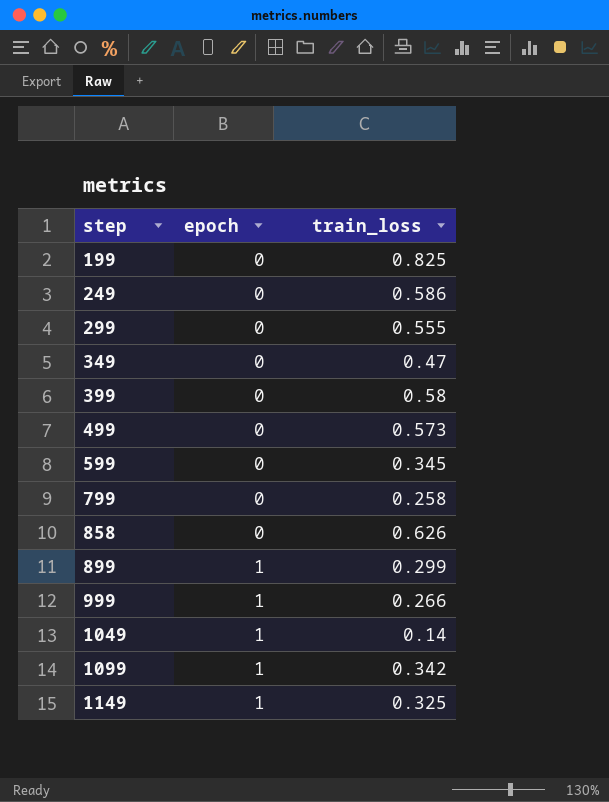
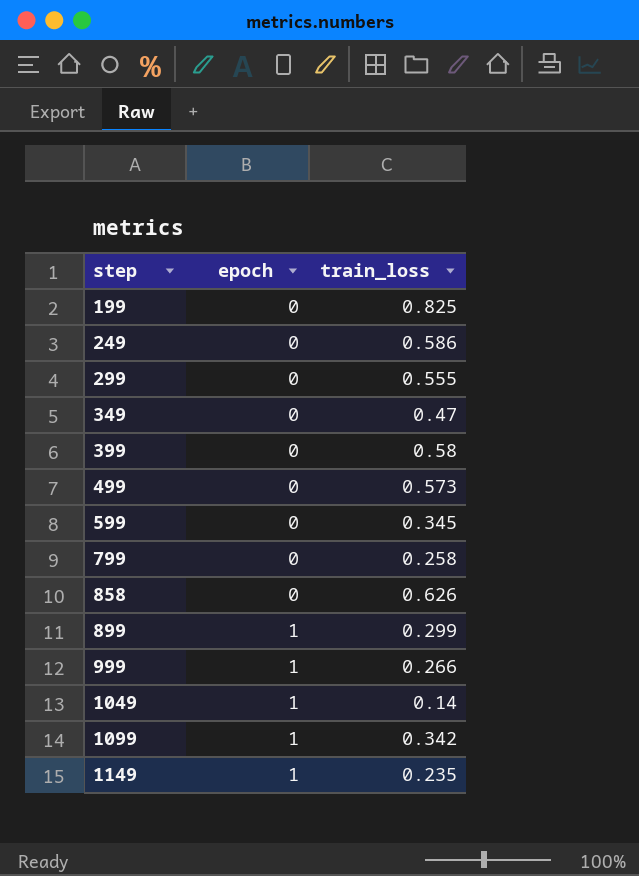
1149 | train_loss: 0.325 -> 0.235

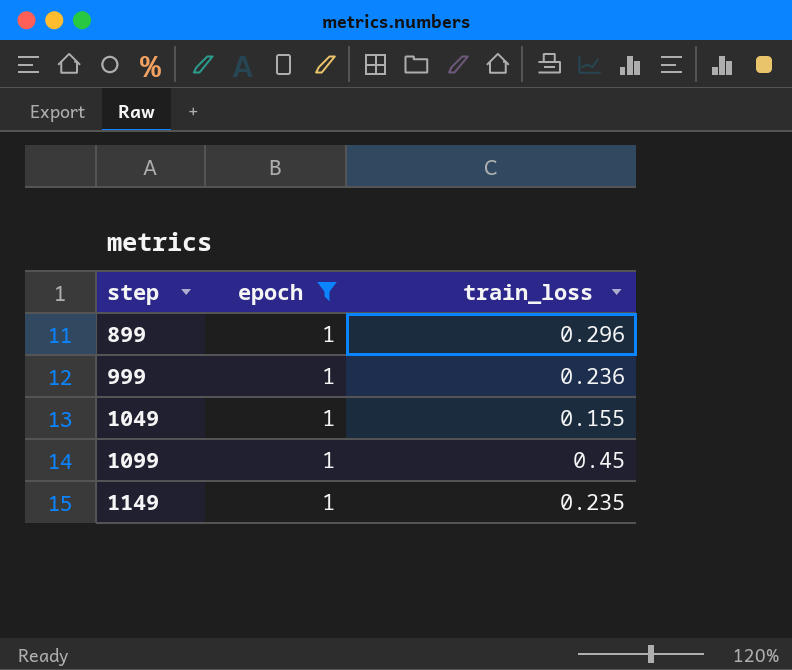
filter: none -> epoch = 1
899 | train_loss: 0.299 -> 0.296
999 | train_loss: 0.266 -> 0.236
1049 | train_loss: 0.14 -> 0.155
1099 | train_loss: 0.342 -> 0.45

